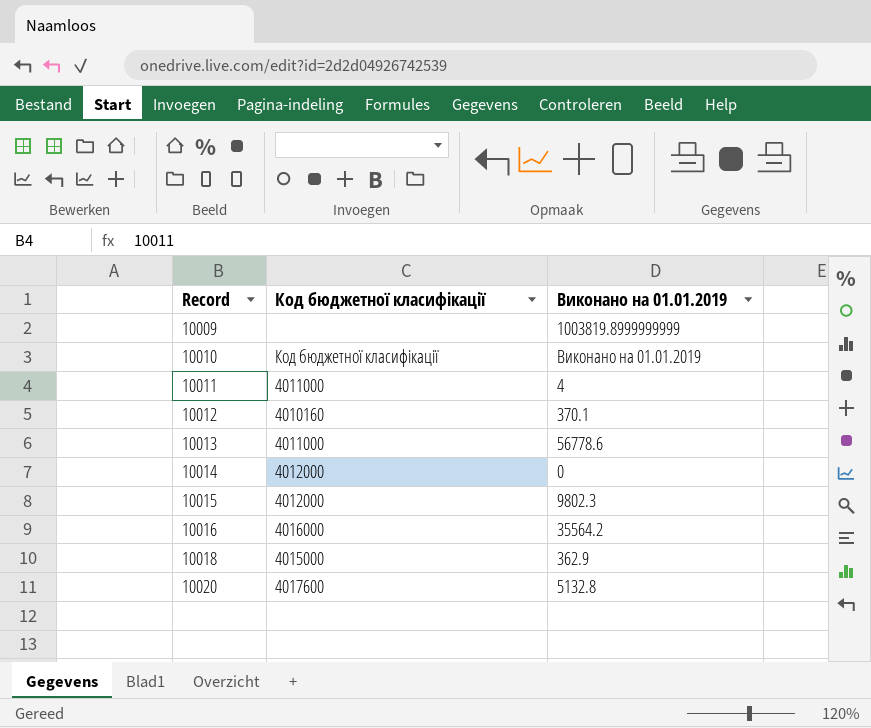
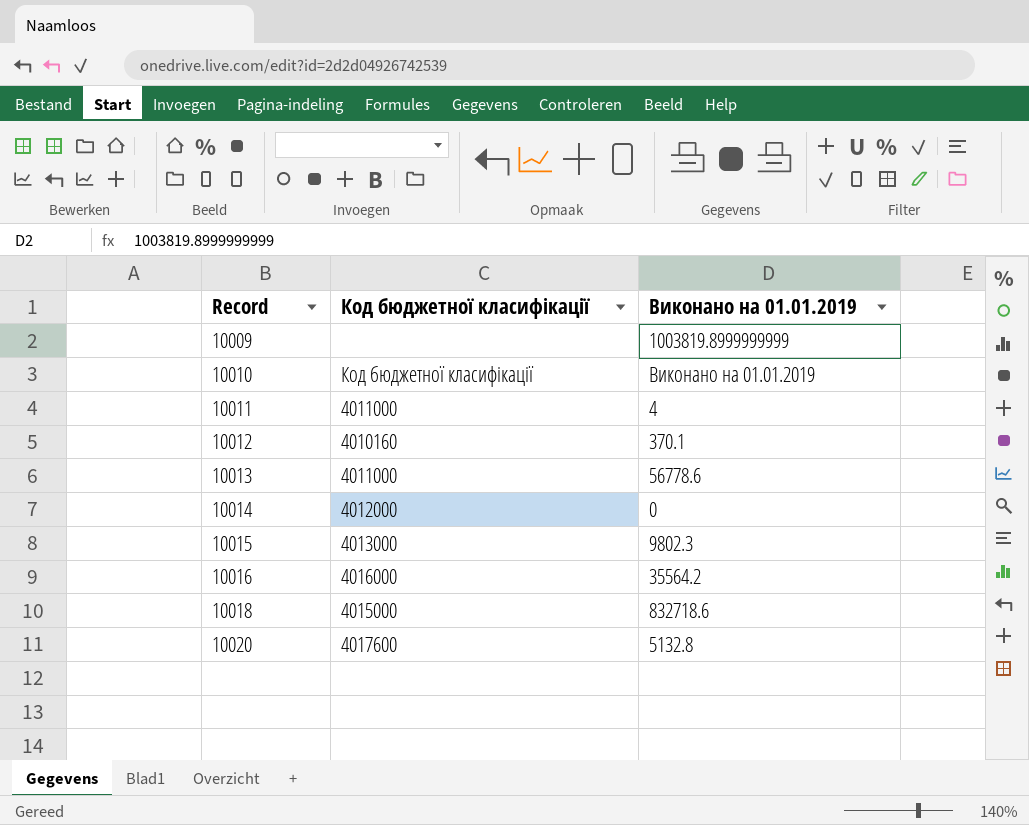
10015 | Код бюджетної класифікації: 4012000 -> 4013000
10018 | Виконано на 01.01.2019: 362.9 -> 832718.6

